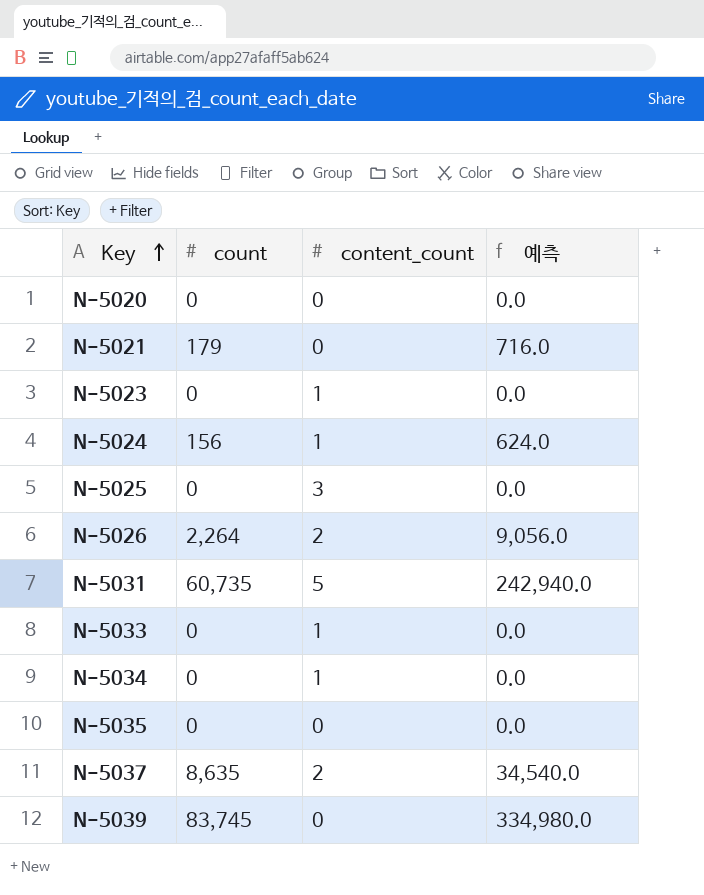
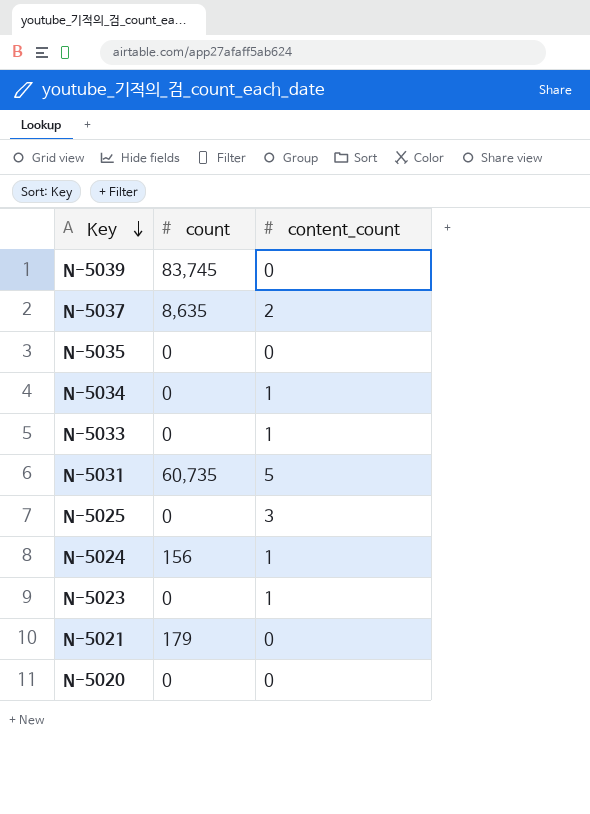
row order: Key ascending -> Key descending
column 예측 | formula: [count] * 4 -> none
row N-5026: 2,264 | 2 | 9,056.0 -> none

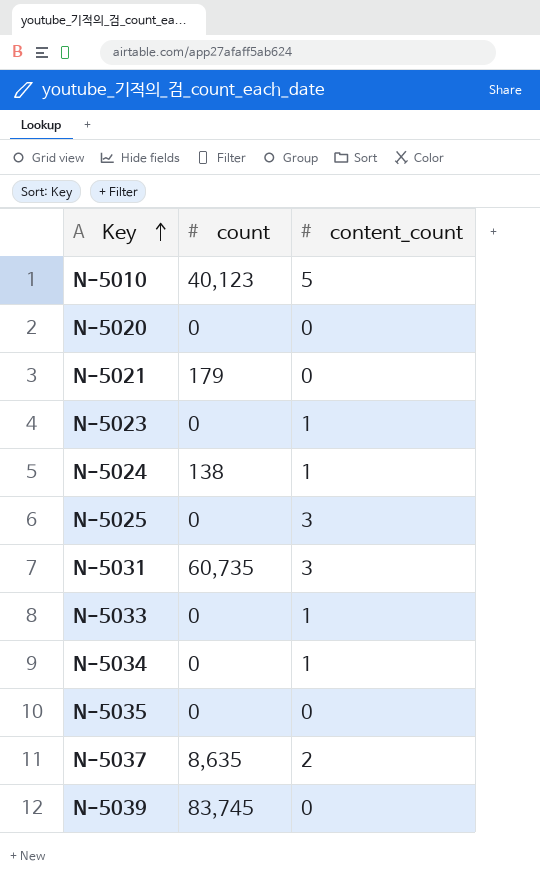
row order: Key descending -> Key ascending
row N-5010: none -> 40,123 | 5
N-5024 | count: 156 -> 138
N-5031 | content_count: 5 -> 3

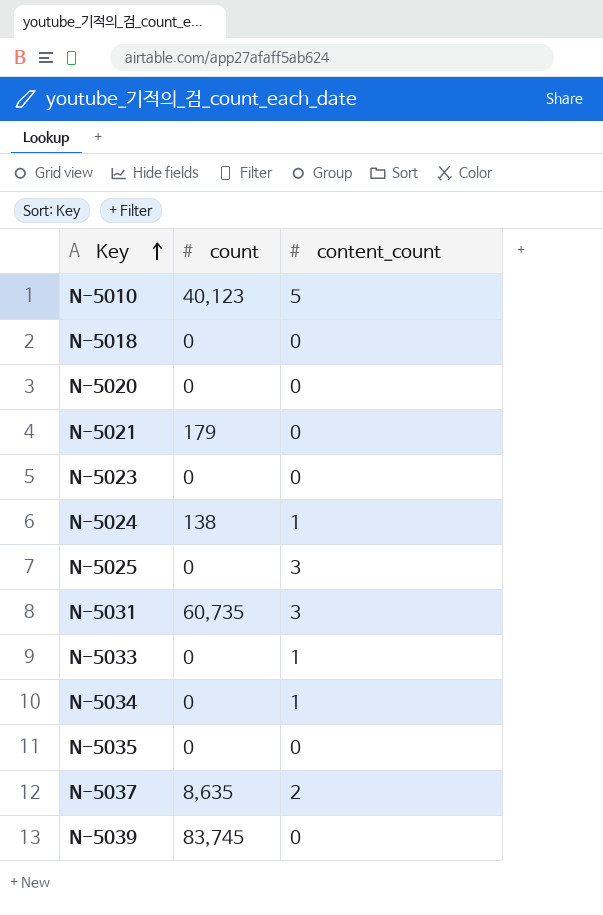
row N-5018: none -> 0 | 0
N-5023 | content_count: 1 -> 0

